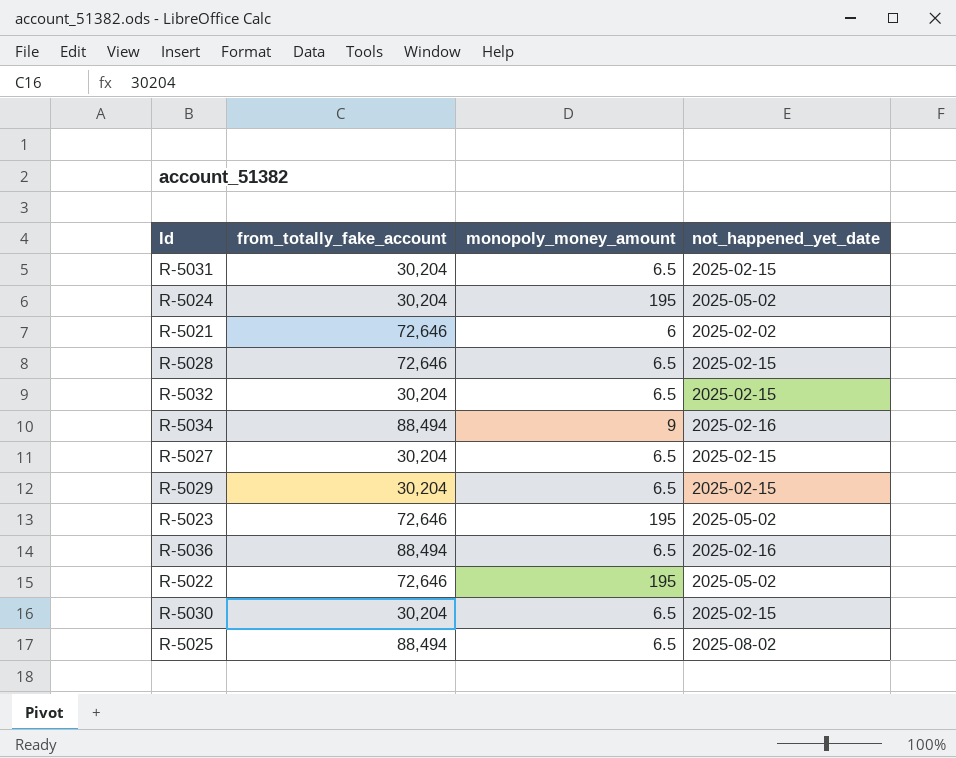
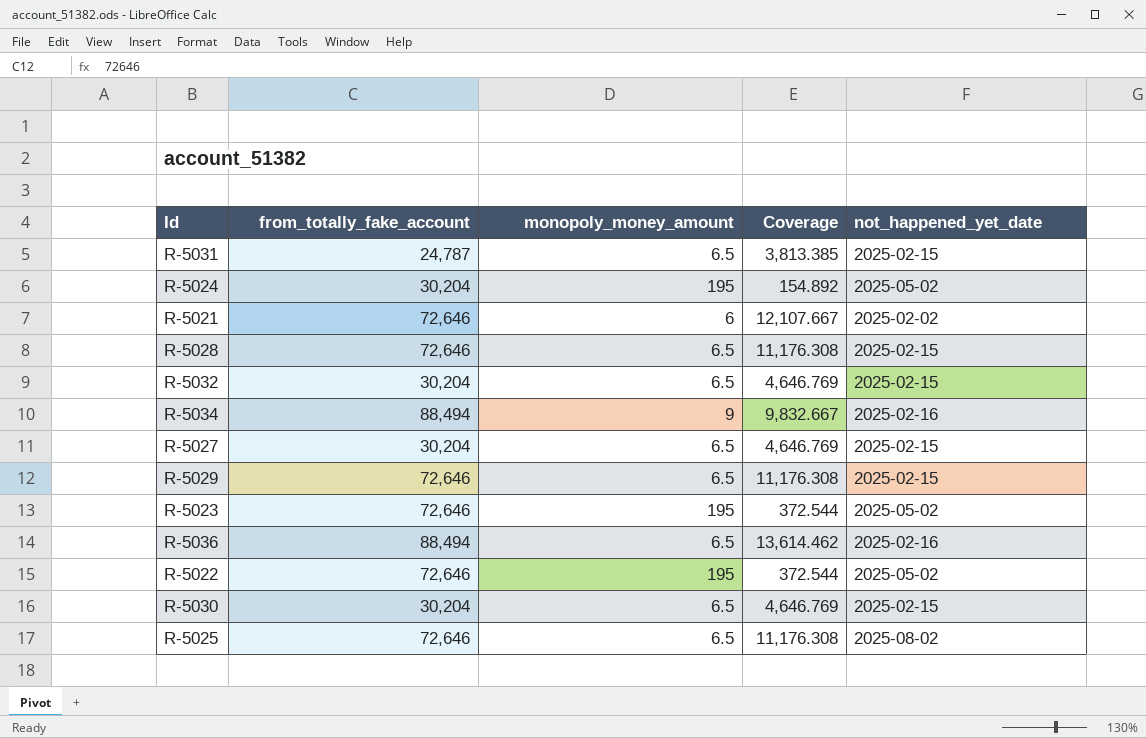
column Coverage | formula: none -> [from_totally_fake_account] / [monopoly_money_amount]
R-5031 | from_totally_fake_account: 30,204 -> 24,787
R-5029 | from_totally_fake_account: 30,204 -> 72,646
R-5025 | from_totally_fake_account: 88,494 -> 72,646

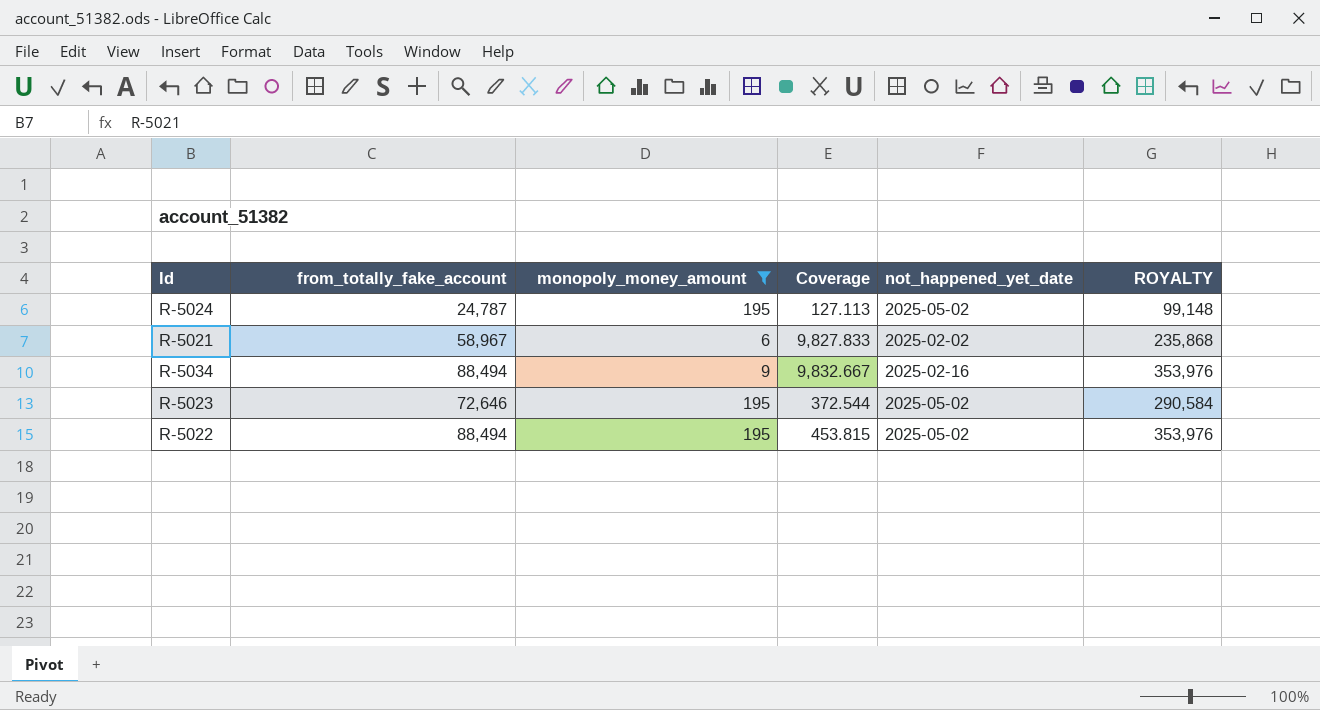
filter: none -> monopoly_money_amount != 6.5
column ROYALTY | formula: none -> [from_totally_fake_account] * 4
R-5024 | from_totally_fake_account: 30,204 -> 24,787
R-5024 | Coverage: 154.892 -> 127.113
R-5021 | from_totally_fake_account: 72,646 -> 58,967
R-5021 | Coverage: 12,107.667 -> 9,827.833
R-5022 | from_totally_fake_account: 72,646 -> 88,494
R-5022 | Coverage: 372.544 -> 453.815

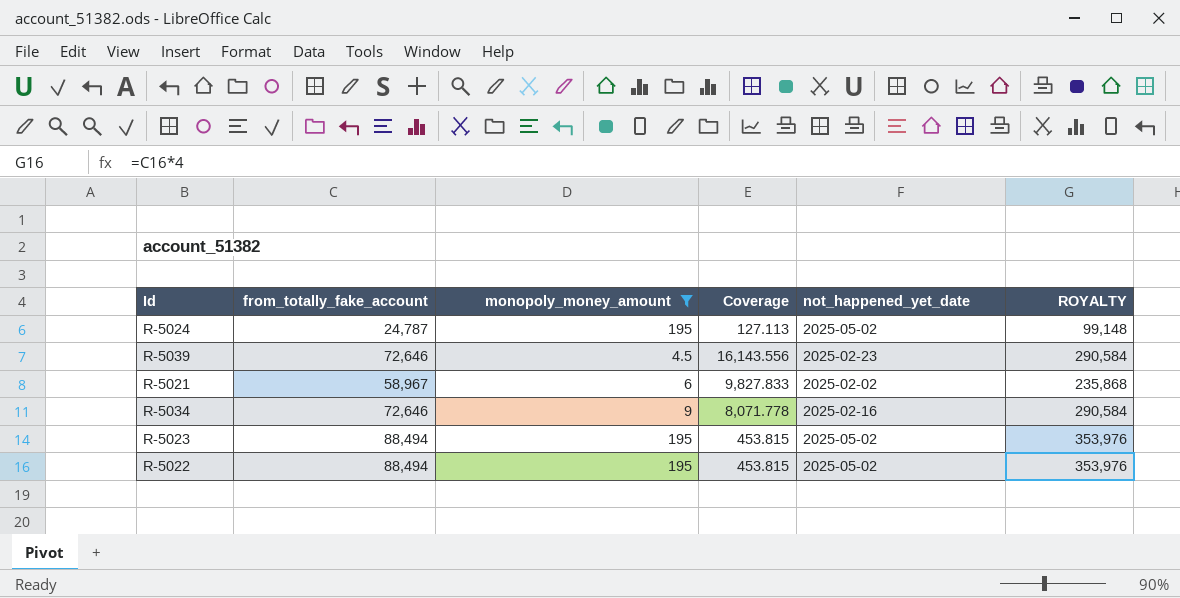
row R-5039: none -> 72,646 | 4.5 | 16,143.556 | 2025-02-23 | 290,584
R-5034 | from_totally_fake_account: 88,494 -> 72,646
R-5034 | Coverage: 9,832.667 -> 8,071.778
R-5034 | ROYALTY: 353,976 -> 290,584
R-5023 | from_totally_fake_account: 72,646 -> 88,494
R-5023 | Coverage: 372.544 -> 453.815
R-5023 | ROYALTY: 290,584 -> 353,976

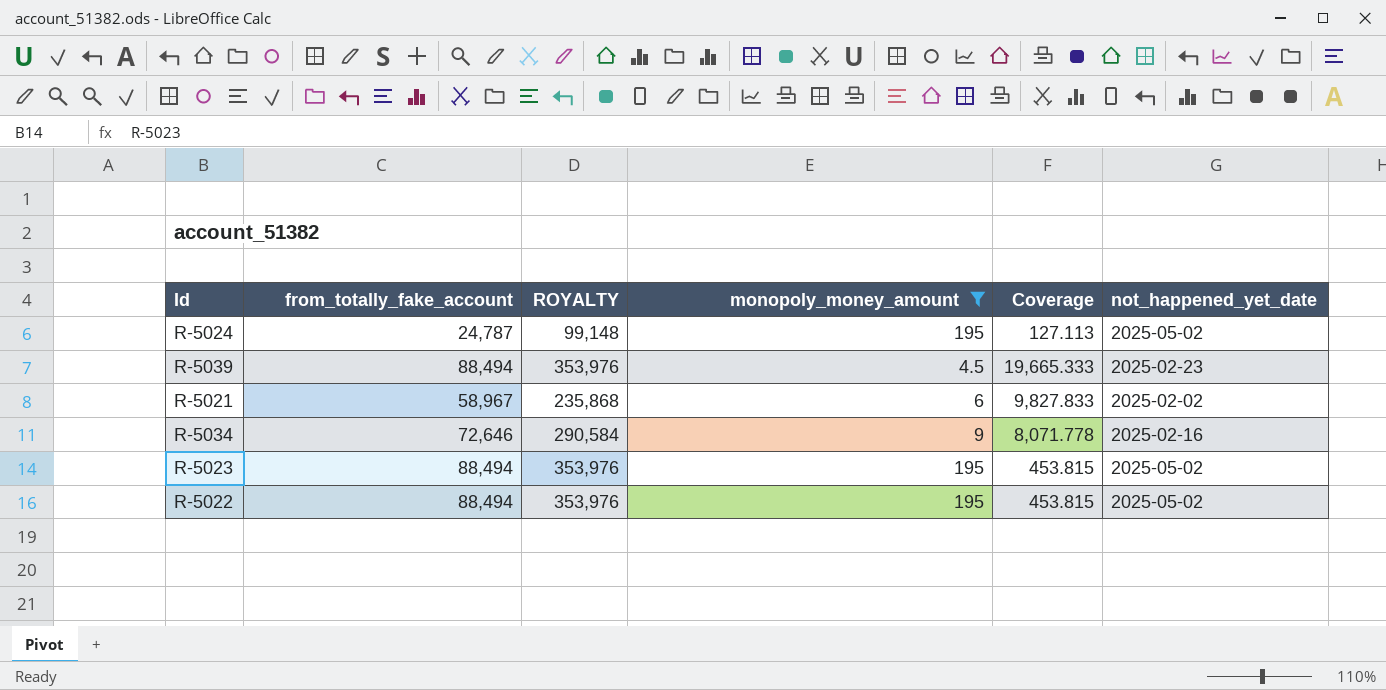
column ROYALTY | position: 6 -> 3
R-5039 | from_totally_fake_account: 72,646 -> 88,494
R-5039 | ROYALTY: 290,584 -> 353,976
R-5039 | Coverage: 16,143.556 -> 19,665.333

